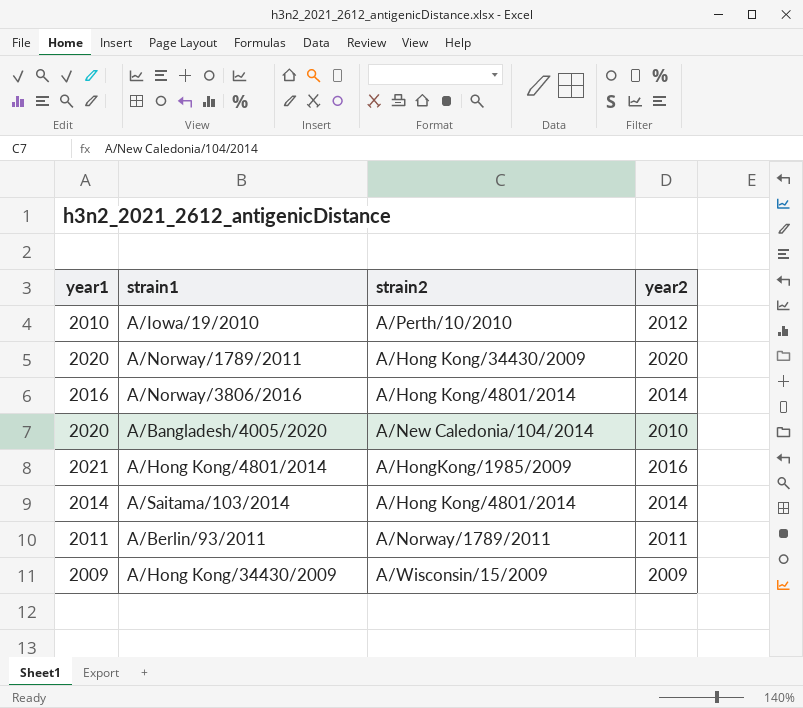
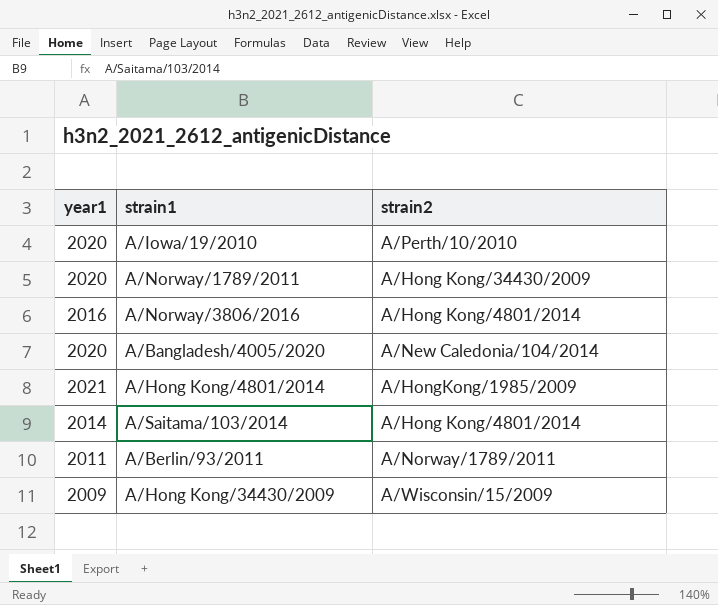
column year2 | position: 4 -> none
A/Iowa/19/2010 | year1: 2010 -> 2020

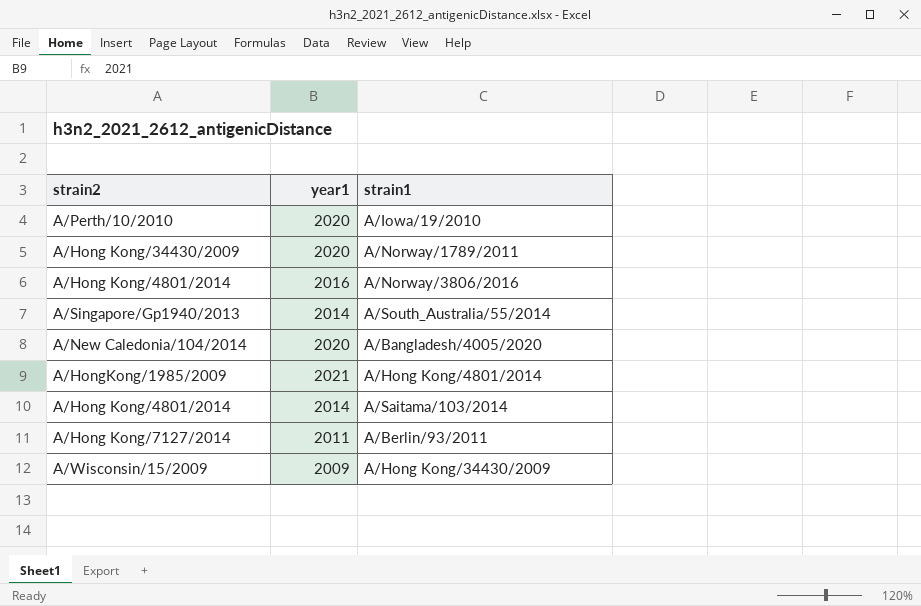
column strain2 | position: 3 -> 1
row A/South_Australia/55/2014: none -> A/Singapore/Gp1940/2013 | 2014
A/Berlin/93/2011 | strain2: A/Norway/1789/2011 -> A/Hong Kong/7127/2014

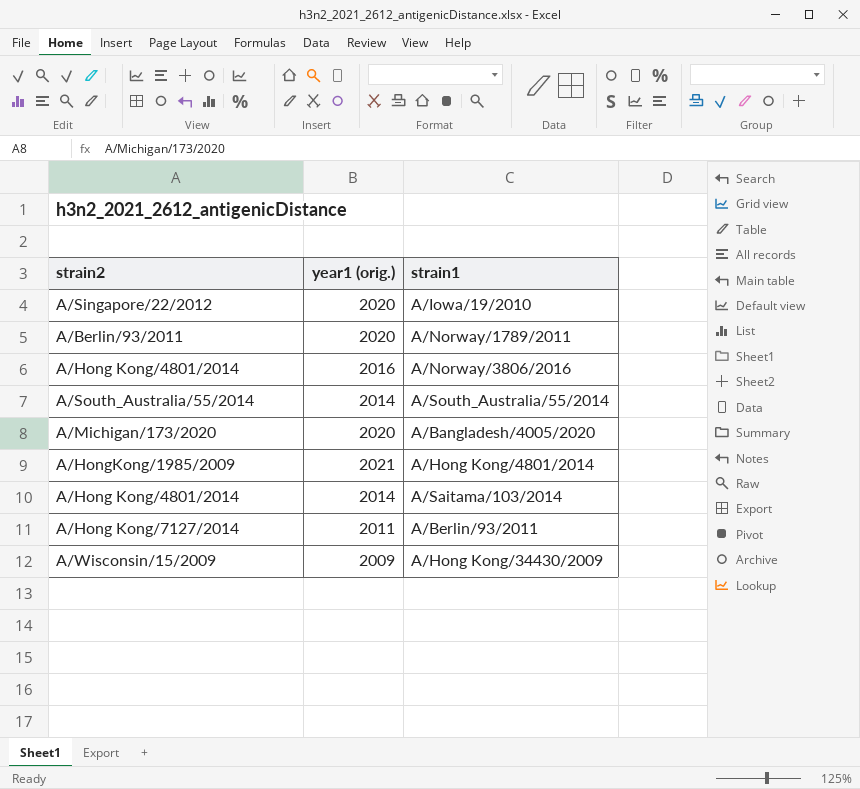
column name: year1 -> year1 (orig.)
A/Iowa/19/2010 | strain2: A/Perth/10/2010 -> A/Singapore/22/2012
A/Norway/1789/2011 | strain2: A/Hong Kong/34430/2009 -> A/Berlin/93/2011
A/South_Australia/55/2014 | strain2: A/Singapore/Gp1940/2013 -> A/South_Australia/55/2014
A/Bangladesh/4005/2020 | strain2: A/New Caledonia/104/2014 -> A/Michigan/173/2020

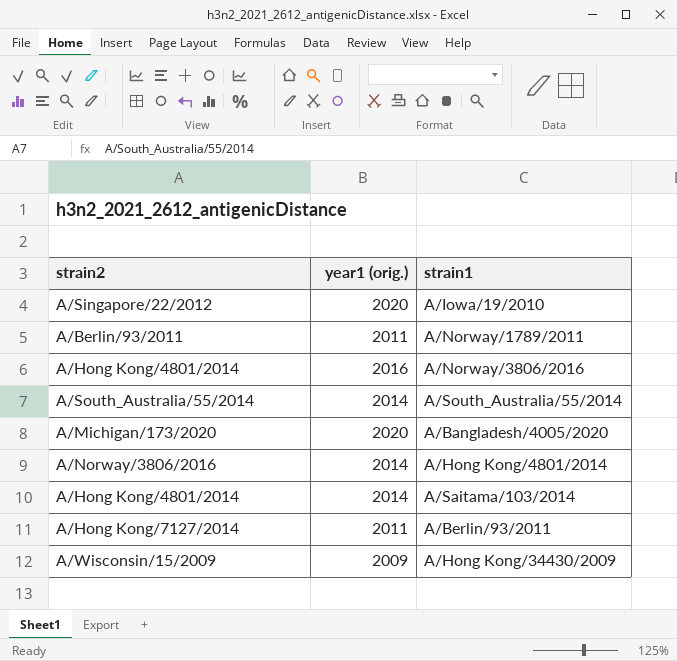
A/Norway/1789/2011 | year1 (orig.): 2020 -> 2011
A/Hong Kong/4801/2014 | strain2: A/HongKong/1985/2009 -> A/Norway/3806/2016
A/Hong Kong/4801/2014 | year1 (orig.): 2021 -> 2014

